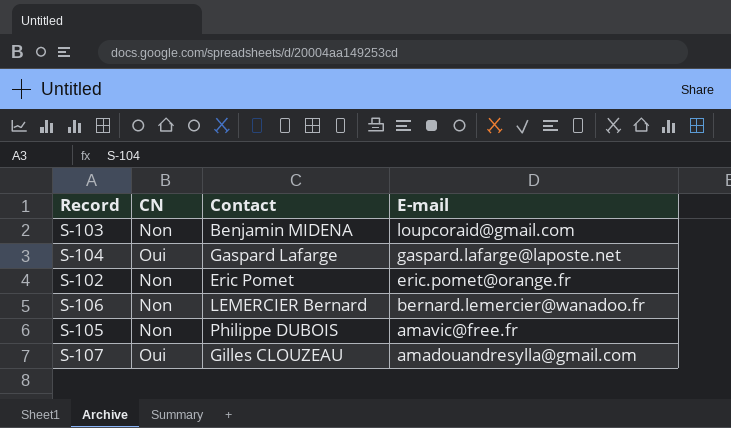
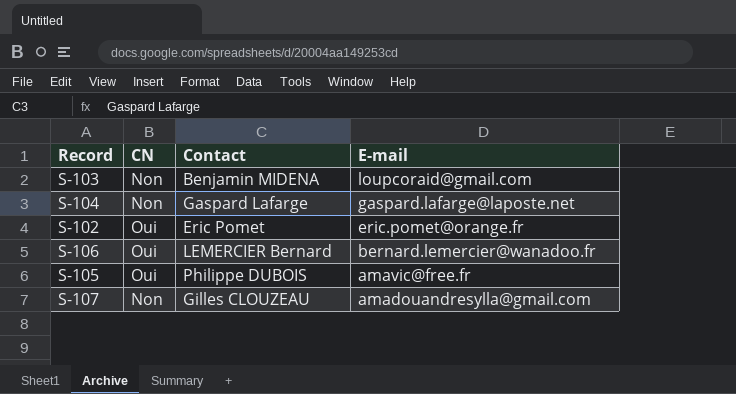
S-104 | CN: Oui -> Non
S-102 | CN: Non -> Oui
S-106 | CN: Non -> Oui
S-105 | CN: Non -> Oui
S-107 | CN: Oui -> Non

